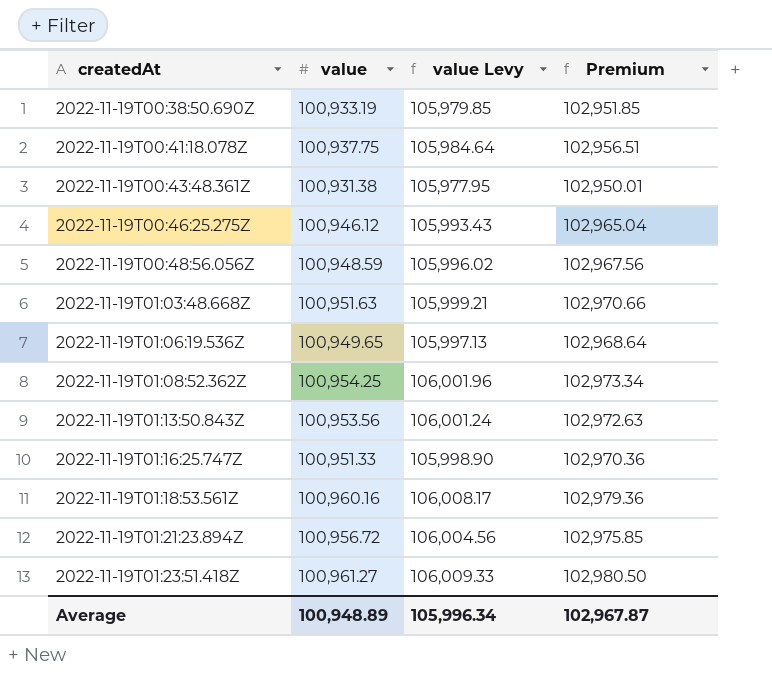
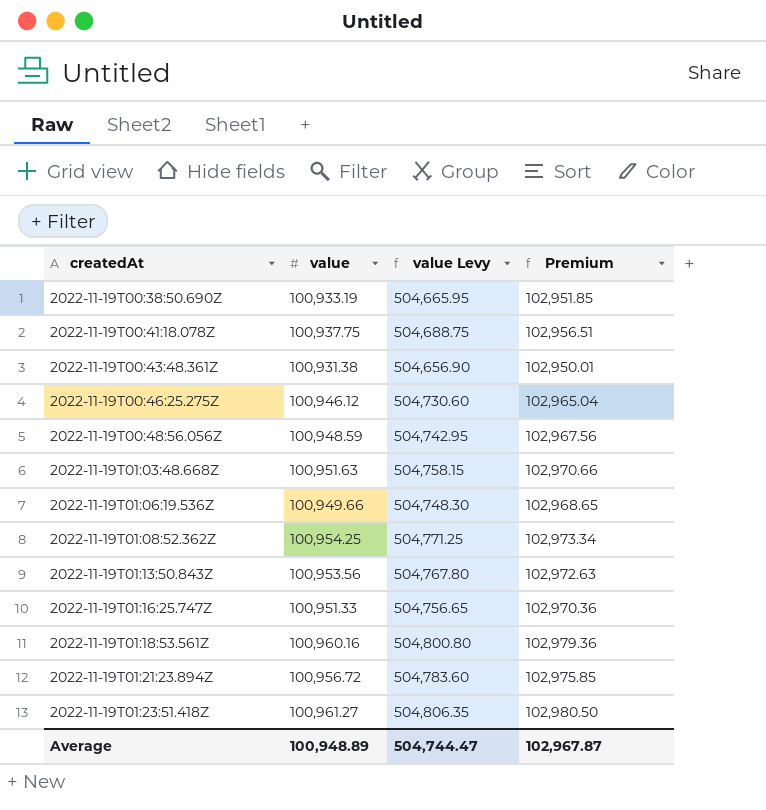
column value Levy | formula: [value] * 1.05 -> [value] * 5
2022-11-19T01:06:19.536Z | value: 100,949.65 -> 100,949.66
2022-11-19T01:06:19.536Z | Premium: 102,968.64 -> 102,968.65
Average | value Levy: 105,996.34 -> 504,744.47

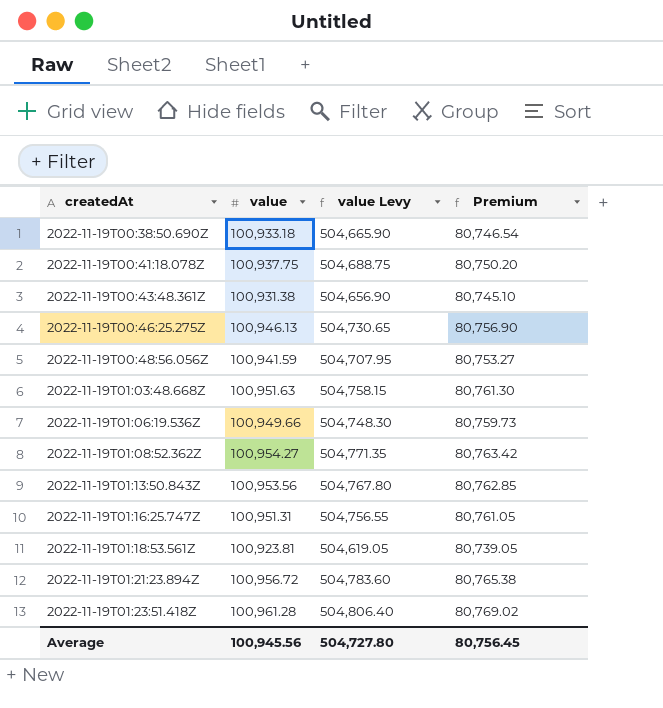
column Premium | formula: [value] * 1.02 -> [value] * 0.8
2022-11-19T00:38:50.690Z | value: 100,933.19 -> 100,933.18
2022-11-19T00:38:50.690Z | value Levy: 504,665.95 -> 504,665.90
2022-11-19T00:46:25.275Z | value: 100,946.12 -> 100,946.13
2022-11-19T00:46:25.275Z | value Levy: 504,730.60 -> 504,730.65
2022-11-19T00:48:56.056Z | value: 100,948.59 -> 100,941.59
2022-11-19T00:48:56.056Z | value Levy: 504,742.95 -> 504,707.95
2022-11-19T01:08:52.362Z | value: 100,954.25 -> 100,954.27
2022-11-19T01:08:52.362Z | value Levy: 504,771.25 -> 504,771.35
2022-11-19T01:16:25.747Z | value: 100,951.33 -> 100,951.31
2022-11-19T01:16:25.747Z | value Levy: 504,756.65 -> 504,756.55
2022-11-19T01:18:53.561Z | value: 100,960.16 -> 100,923.81
2022-11-19T01:18:53.561Z | value Levy: 504,800.80 -> 504,619.05
2022-11-19T01:23:51.418Z | value: 100,961.27 -> 100,961.28
2022-11-19T01:23:51.418Z | value Levy: 504,806.35 -> 504,806.40
Average | value: 100,948.89 -> 100,945.56
Average | value Levy: 504,744.47 -> 504,727.80
Average | Premium: 102,967.87 -> 80,756.45

